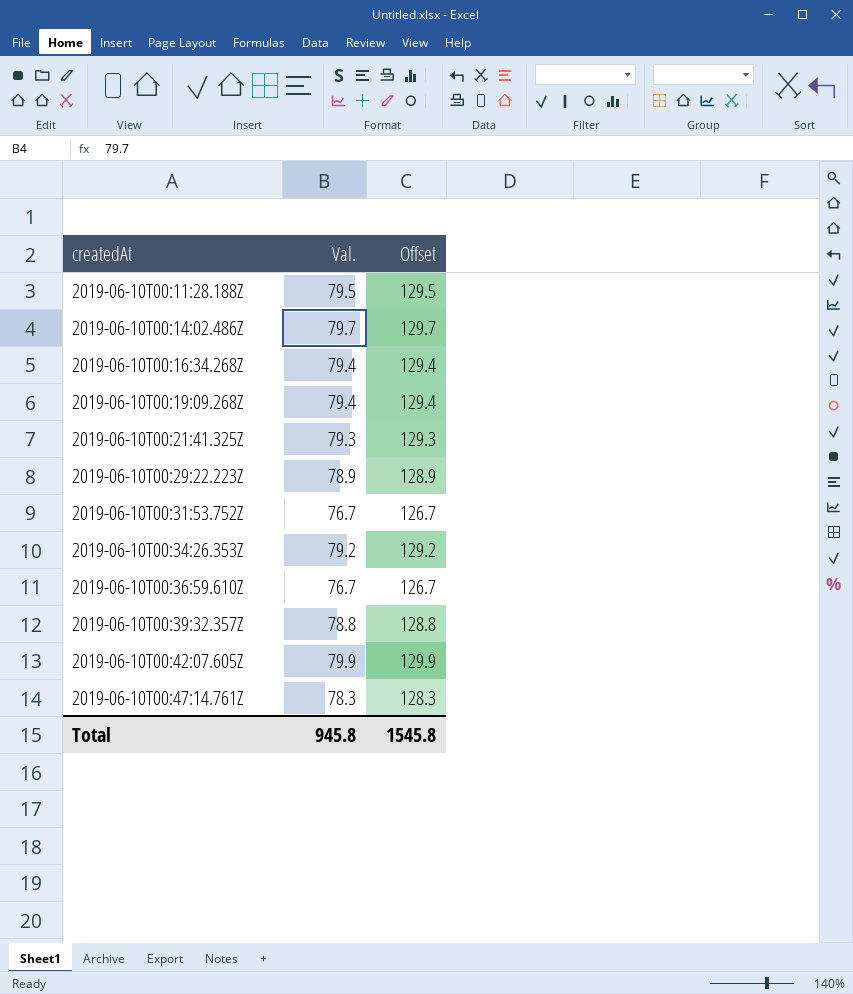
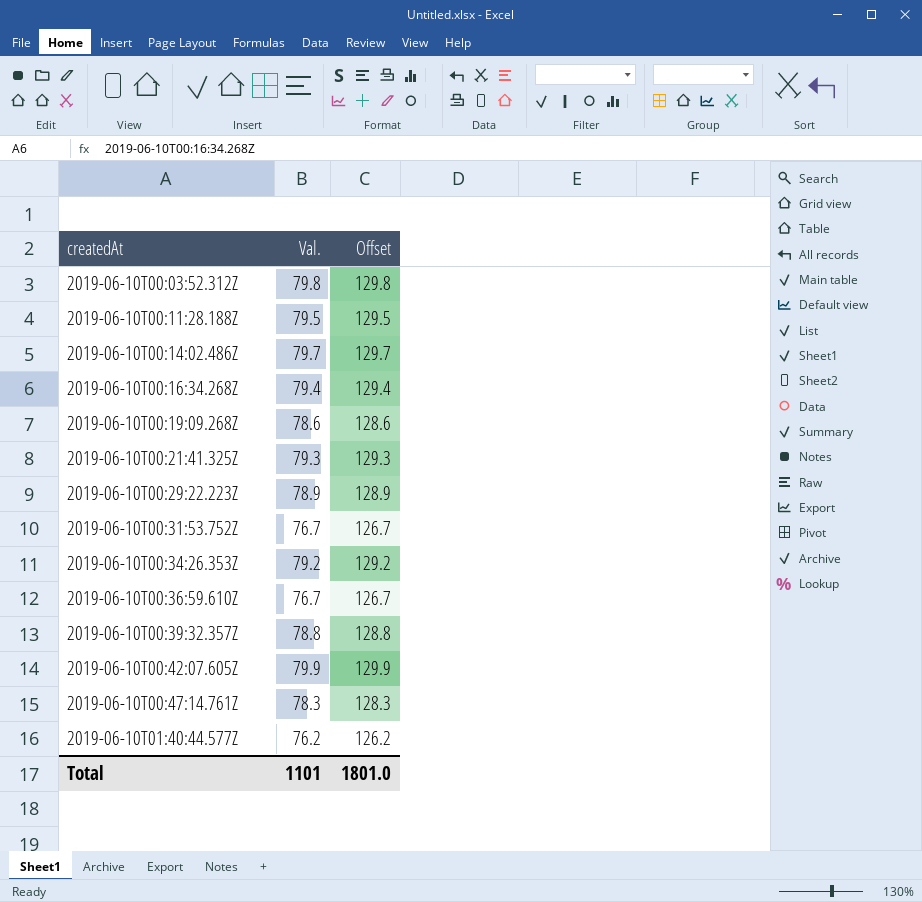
row 2019-06-10T00:03:52.312Z: none -> 79.8 | 129.8
2019-06-10T00:19:09.268Z | Val.: 79.4 -> 78.6
2019-06-10T00:19:09.268Z | Offset: 129.4 -> 128.6
row 2019-06-10T01:40:44.577Z: none -> 76.2 | 126.2
Total | Val.: 945.8 -> 1101
Total | Offset: 1545.8 -> 1801.0

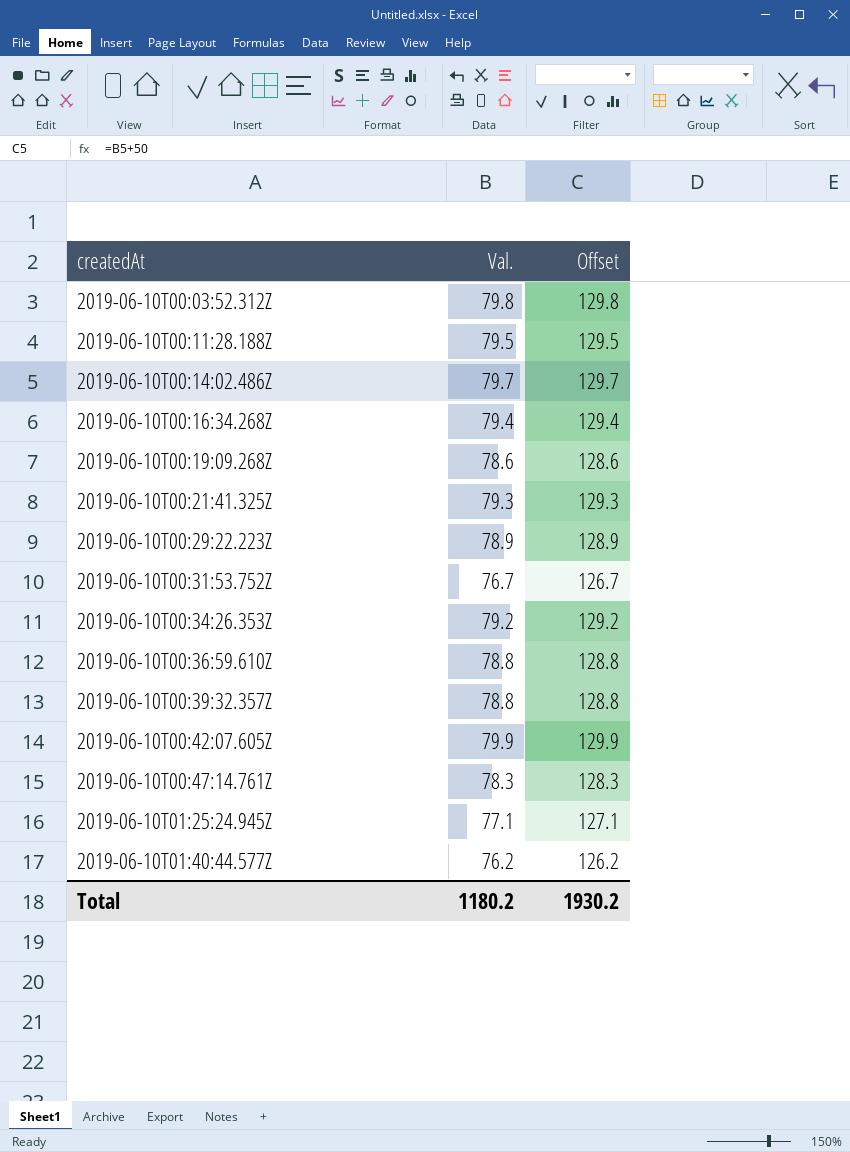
2019-06-10T00:36:59.610Z | Val.: 76.7 -> 78.8
2019-06-10T00:36:59.610Z | Offset: 126.7 -> 128.8
row 2019-06-10T01:25:24.945Z: none -> 77.1 | 127.1
Total | Val.: 1101 -> 1180.2
Total | Offset: 1801.0 -> 1930.2

